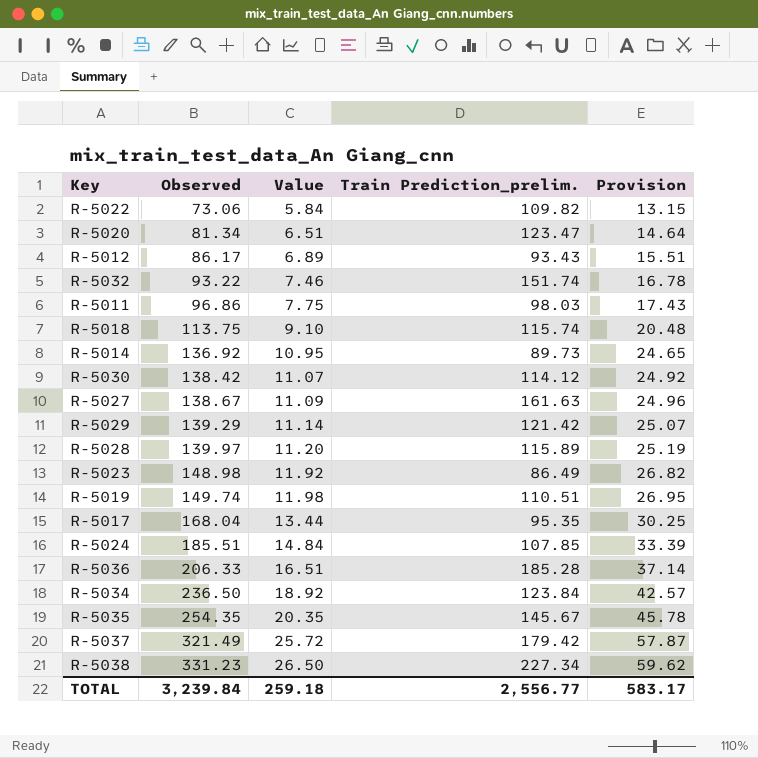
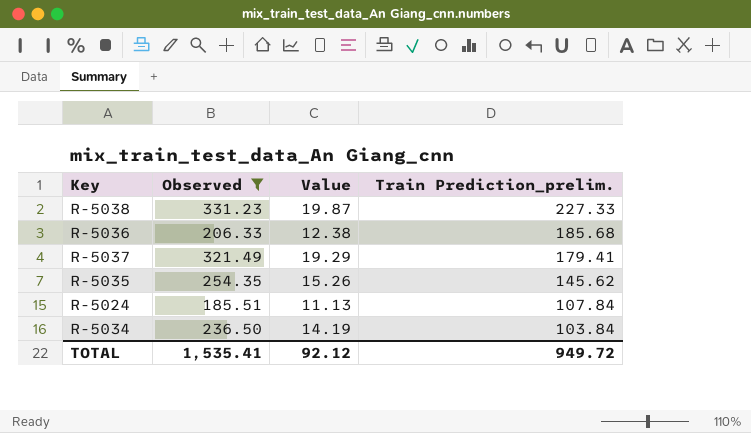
filter: none -> Observed >= 185.51
row order: Observed ascending -> Train Prediction_prelim. descending
column Provision | formula: [Observed] * 0.18 -> none
column Value | formula: [Observed] * 0.08 -> [Observed] * 0.06
R-5038 | Train Prediction_prelim.: 227.34 -> 227.33
R-5036 | Train Prediction_prelim.: 185.28 -> 185.68
R-5037 | Train Prediction_prelim.: 179.42 -> 179.41
R-5035 | Train Prediction_prelim.: 145.67 -> 145.62
R-5024 | Train Prediction_prelim.: 107.85 -> 107.84
R-5034 | Train Prediction_prelim.: 123.84 -> 103.84
TOTAL | Observed: 3,239.84 -> 1,535.41
TOTAL | Value: 259.18 -> 92.12
TOTAL | Train Prediction_prelim.: 2,556.77 -> 949.72

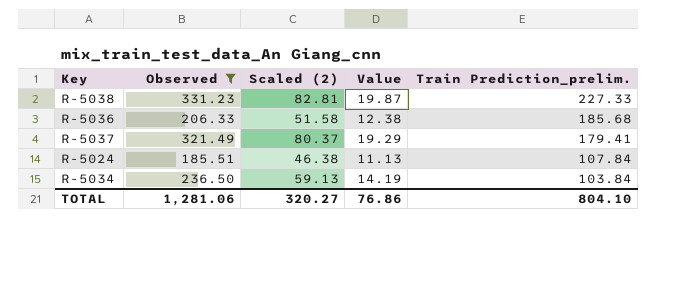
column Scaled (2) | formula: none -> [Observed] * 0.25
row R-5035: 254.35 | 15.26 | 145.62 -> none
TOTAL | Observed: 1,535.41 -> 1,281.06
TOTAL | Value: 92.12 -> 76.86
TOTAL | Train Prediction_prelim.: 949.72 -> 804.10

